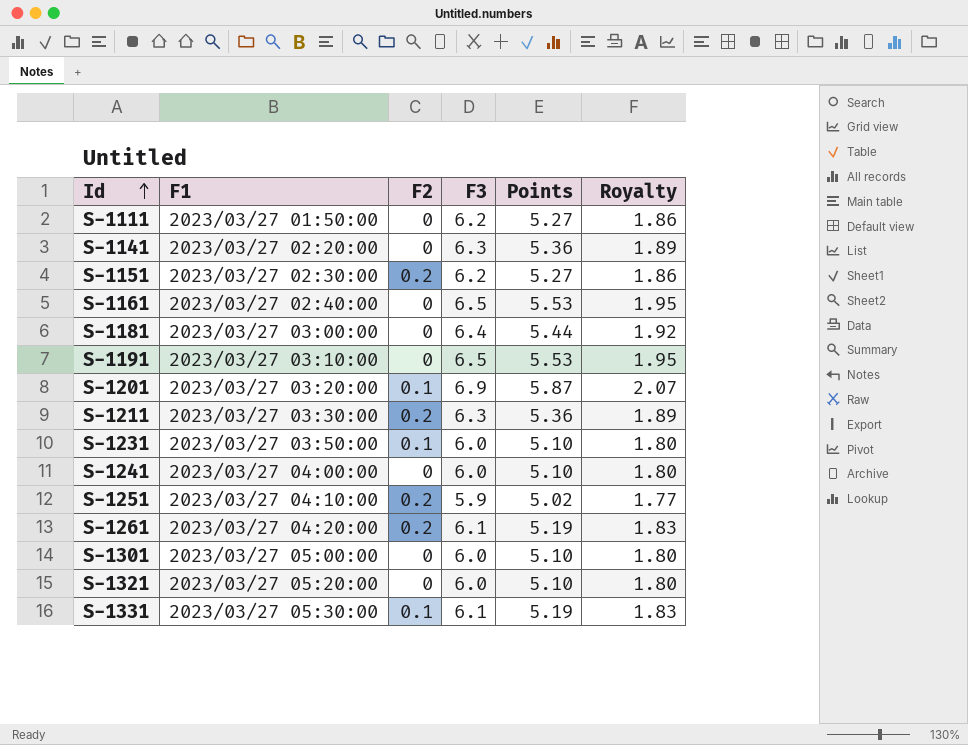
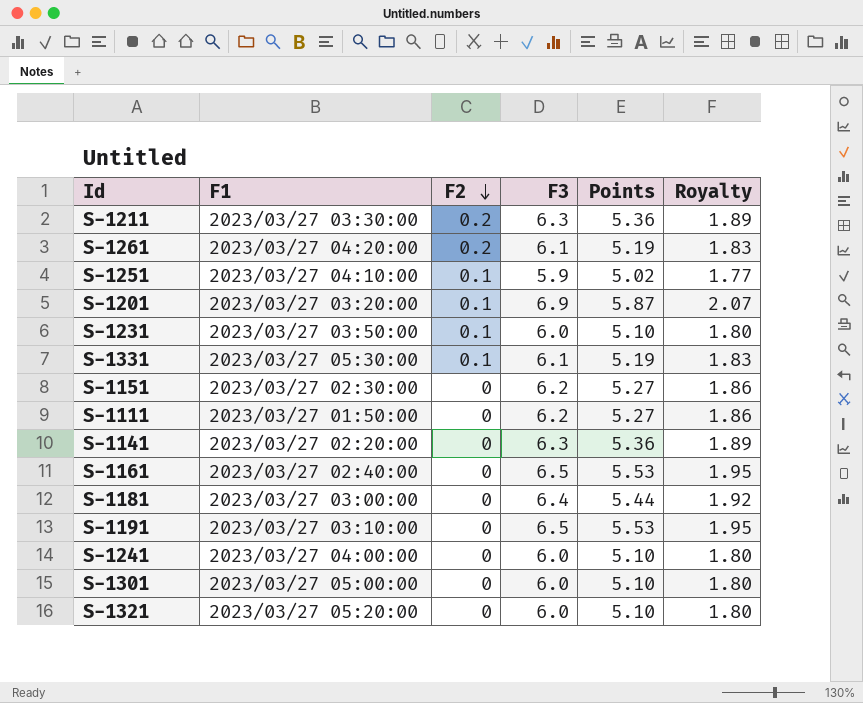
row order: Id ascending -> F2 descending
S-1251 | F2: 0.2 -> 0.1
S-1151 | F2: 0.2 -> 0

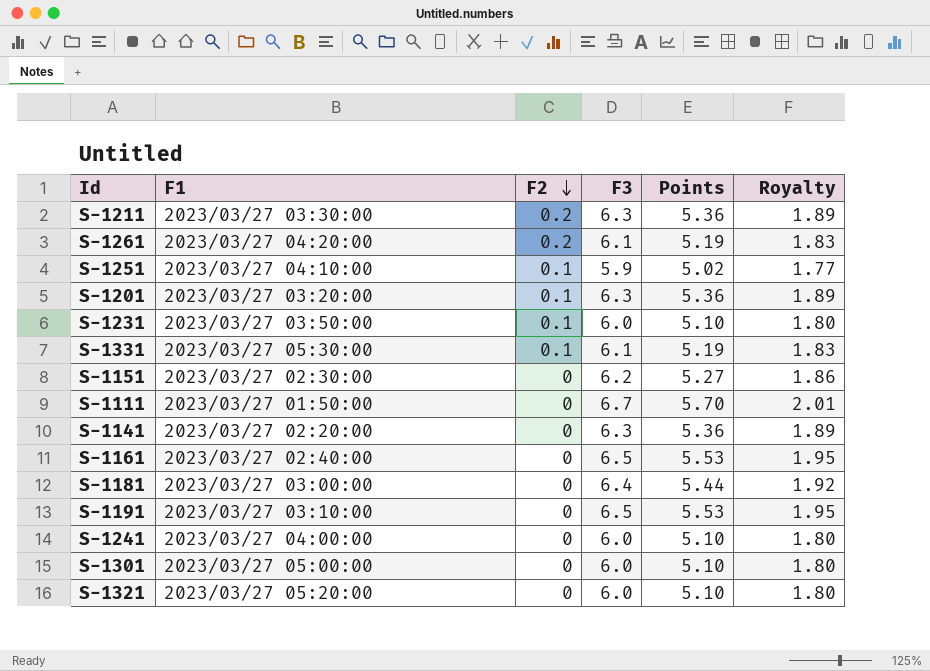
S-1201 | F3: 6.9 -> 6.3
S-1201 | Points: 5.87 -> 5.36
S-1201 | Royalty: 2.07 -> 1.89
S-1111 | F3: 6.2 -> 6.7
S-1111 | Points: 5.27 -> 5.70
S-1111 | Royalty: 1.86 -> 2.01

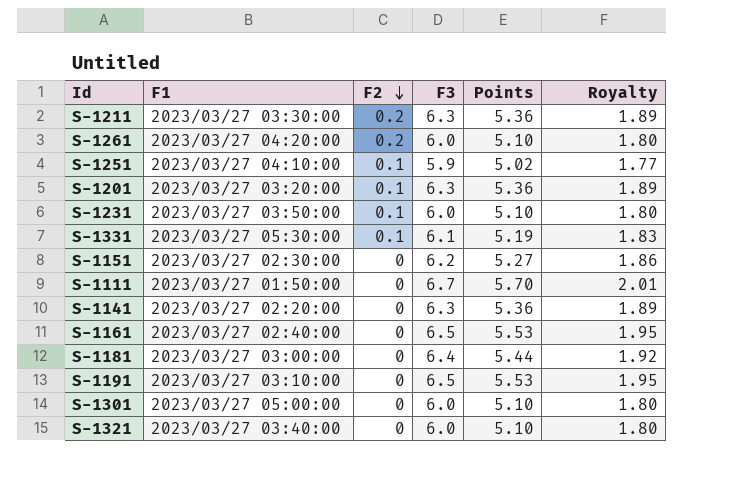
row S-1241: 2023/03/27 04:00:00 | 0 | 6.0 | 5.10 | 1.80 -> none
S-1261 | F3: 6.1 -> 6.0
S-1261 | Points: 5.19 -> 5.10
S-1261 | Royalty: 1.83 -> 1.80
S-1321 | F1: 2023/03/27 05:20:00 -> 2023/03/27 03:40:00

